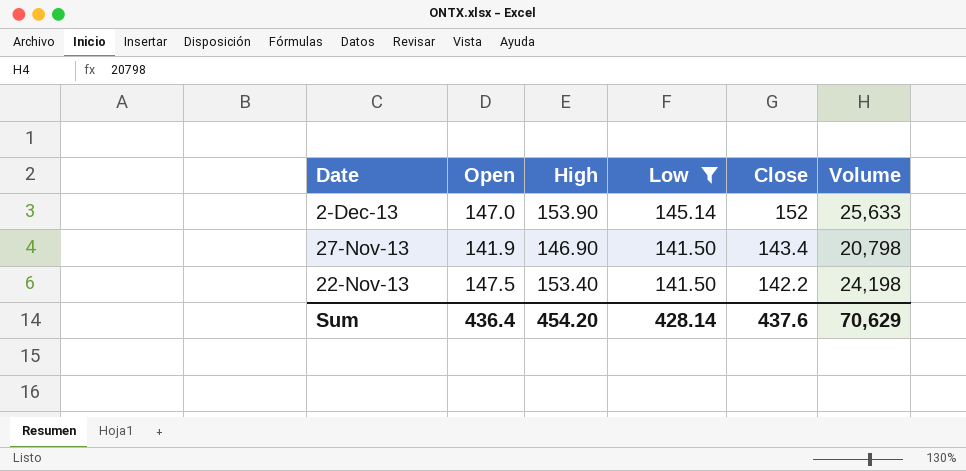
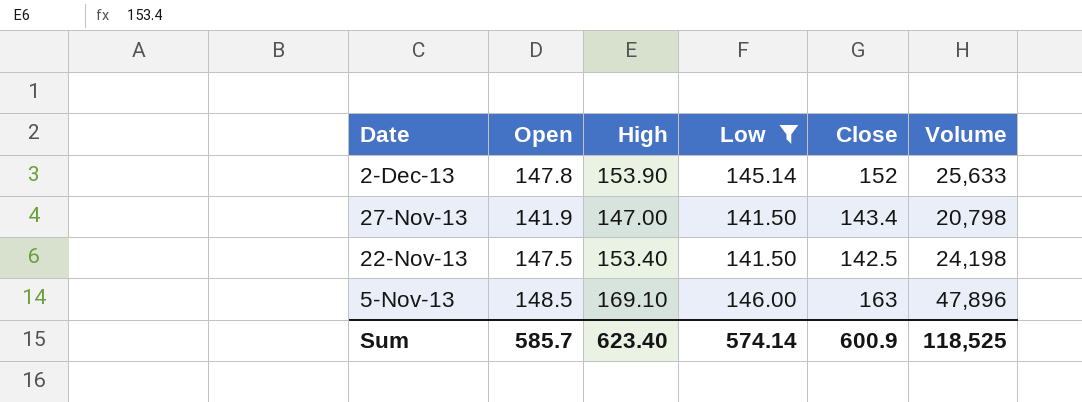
2-Dec-13 | Open: 147.0 -> 147.8
27-Nov-13 | High: 146.90 -> 147.00
22-Nov-13 | Close: 142.2 -> 142.5
row 5-Nov-13: none -> 148.5 | 169.10 | 146.00 | 163 | 47,896
Sum | Open: 436.4 -> 585.7
Sum | High: 454.20 -> 623.40
Sum | Low: 428.14 -> 574.14
Sum | Close: 437.6 -> 600.9
Sum | Volume: 70,629 -> 118,525

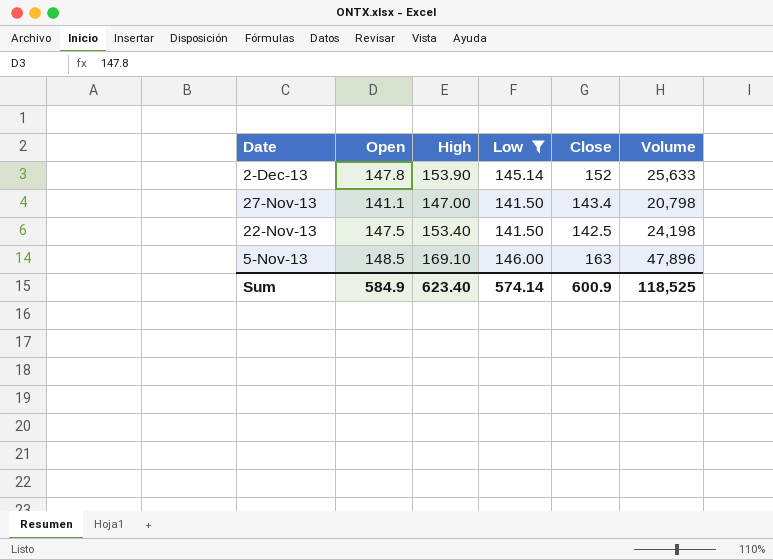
27-Nov-13 | Open: 141.9 -> 141.1
Sum | Open: 585.7 -> 584.9

